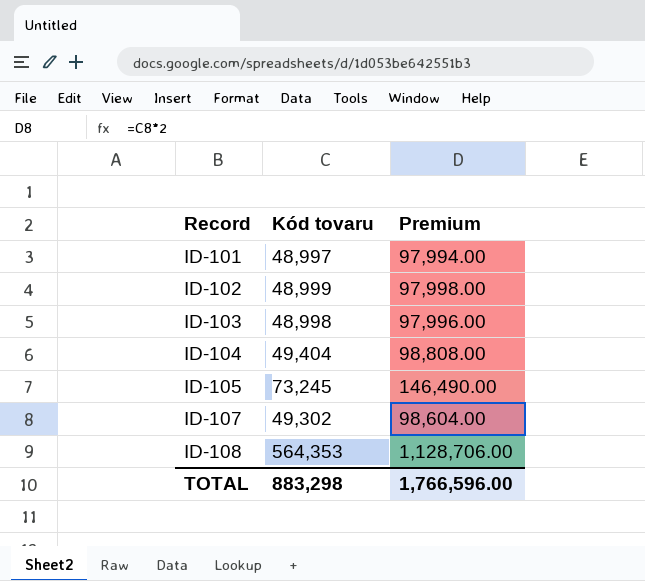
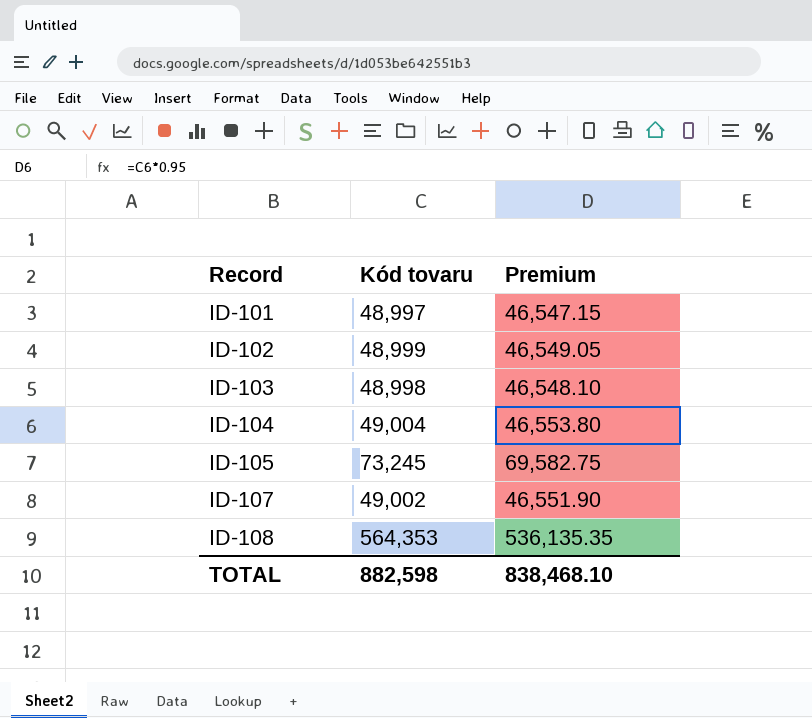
column Premium | formula: [Kód tovaru] * 2 -> [Kód tovaru] * 0.95
ID-104 | Kód tovaru: 49,404 -> 49,004
ID-107 | Kód tovaru: 49,302 -> 49,002
TOTAL | Kód tovaru: 883,298 -> 882,598
TOTAL | Premium: 1,766,596.00 -> 838,468.10

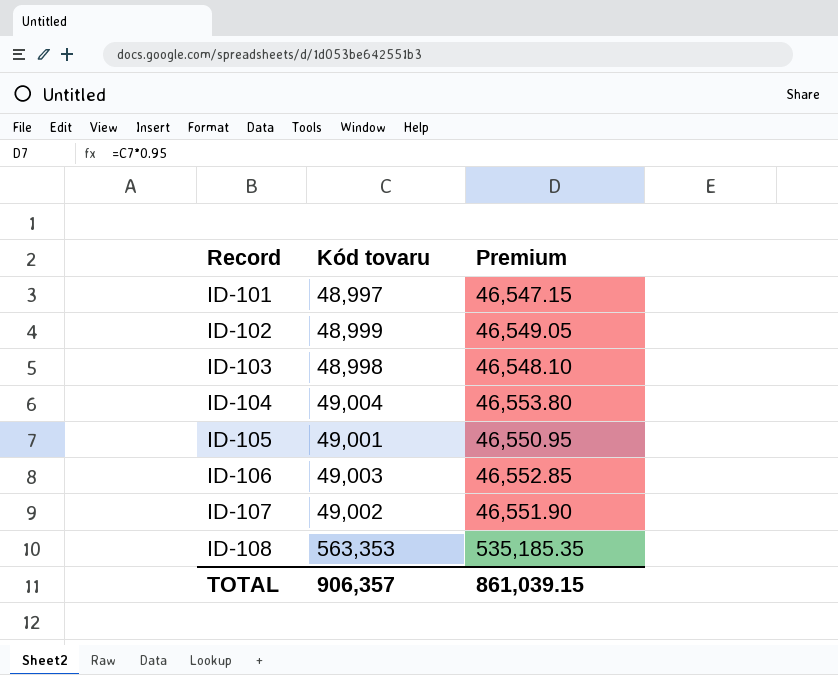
ID-105 | Kód tovaru: 73,245 -> 49,001
ID-105 | Premium: 69,582.75 -> 46,550.95
row ID-106: none -> 49,003 | 46,552.85
ID-108 | Kód tovaru: 564,353 -> 563,353
ID-108 | Premium: 536,135.35 -> 535,185.35
TOTAL | Kód tovaru: 882,598 -> 906,357
TOTAL | Premium: 838,468.10 -> 861,039.15

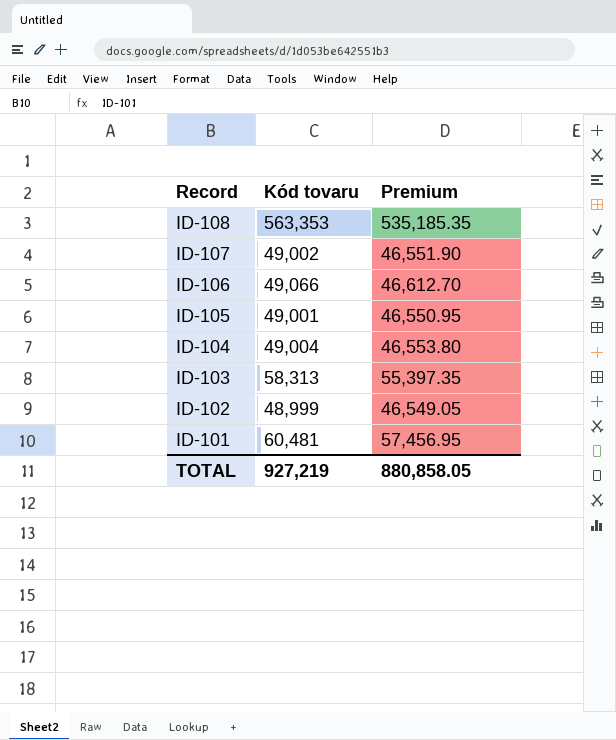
row order: Record ascending -> Record descending
ID-106 | Kód tovaru: 49,003 -> 49,066
ID-106 | Premium: 46,552.85 -> 46,612.70
ID-103 | Kód tovaru: 48,998 -> 58,313
ID-103 | Premium: 46,548.10 -> 55,397.35
ID-101 | Kód tovaru: 48,997 -> 60,481
ID-101 | Premium: 46,547.15 -> 57,456.95
TOTAL | Kód tovaru: 906,357 -> 927,219
TOTAL | Premium: 861,039.15 -> 880,858.05

